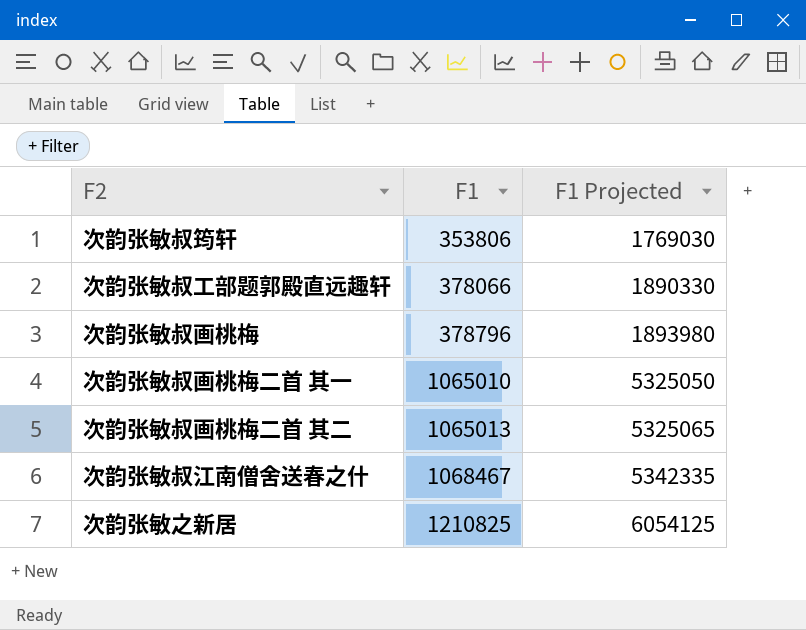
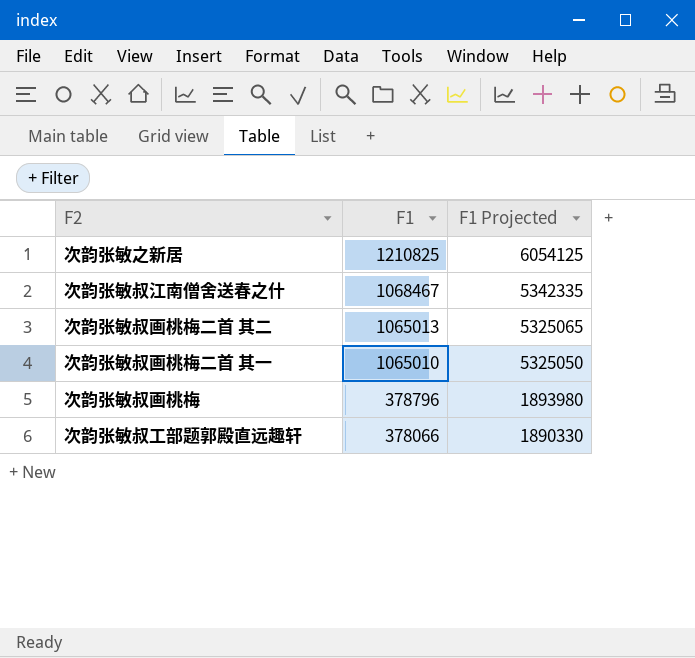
row order: F1 ascending -> F1 descending
row 次韵张敏叔筠轩: 353806 | 1769030 -> none

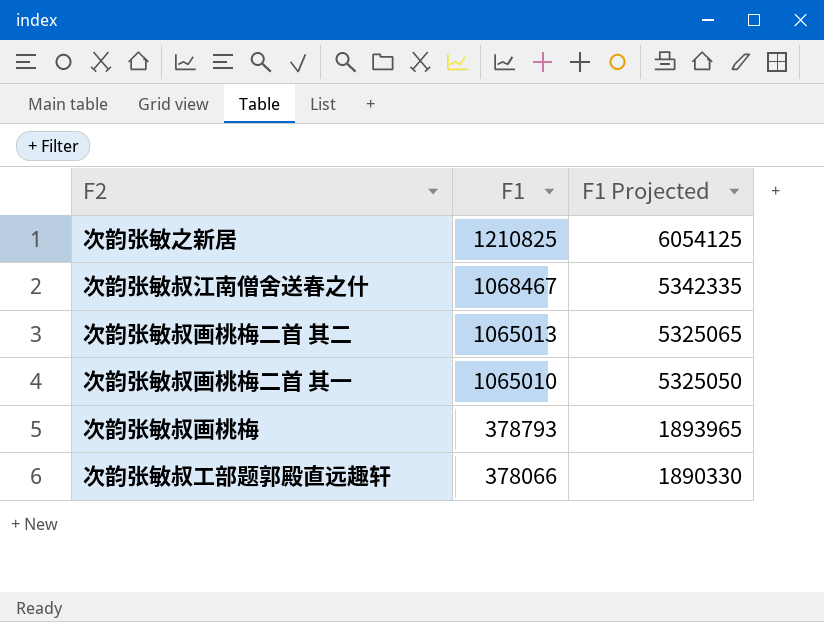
次韵张敏叔画桃梅 | F1: 378796 -> 378793
次韵张敏叔画桃梅 | F1 Projected: 1893980 -> 1893965

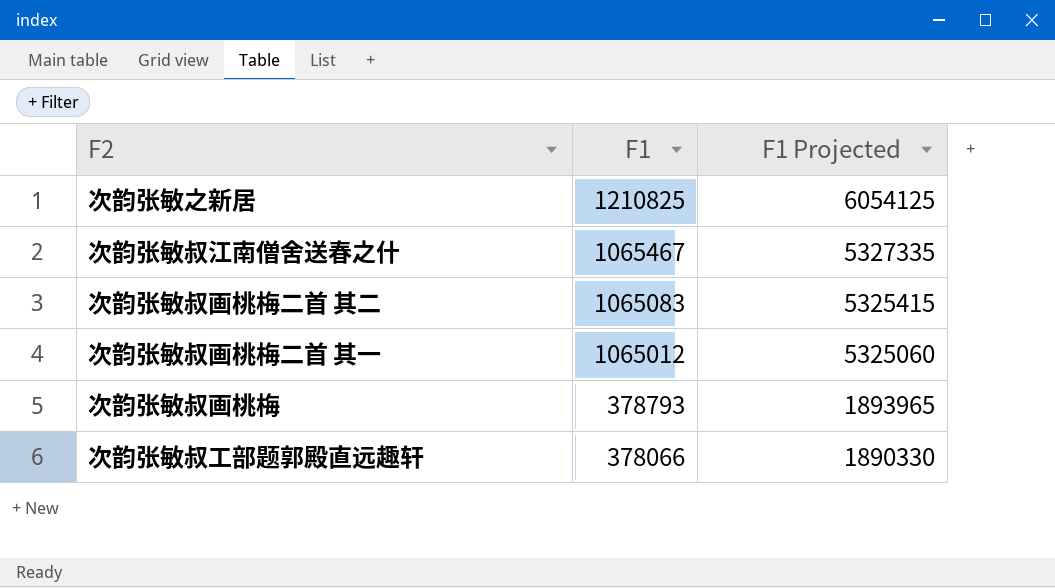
次韵张敏叔江南僧舍送春之什 | F1: 1068467 -> 1065467
次韵张敏叔江南僧舍送春之什 | F1 Projected: 5342335 -> 5327335
次韵张敏叔画桃梅二首 其二 | F1: 1065013 -> 1065083
次韵张敏叔画桃梅二首 其二 | F1 Projected: 5325065 -> 5325415
次韵张敏叔画桃梅二首 其一 | F1: 1065010 -> 1065012
次韵张敏叔画桃梅二首 其一 | F1 Projected: 5325050 -> 5325060

